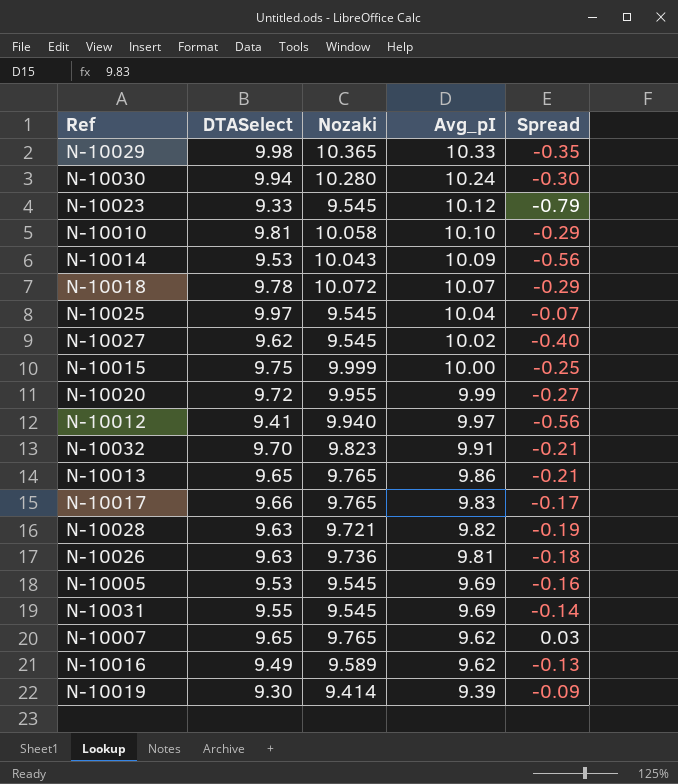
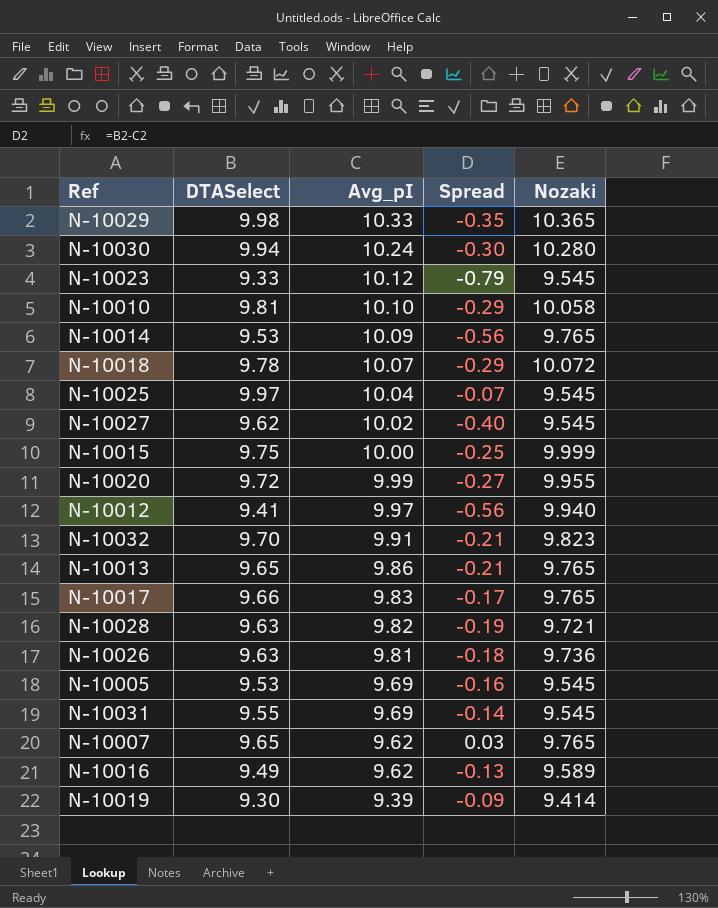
column Nozaki | position: 3 -> 5
N-10014 | Nozaki: 10.043 -> 9.765

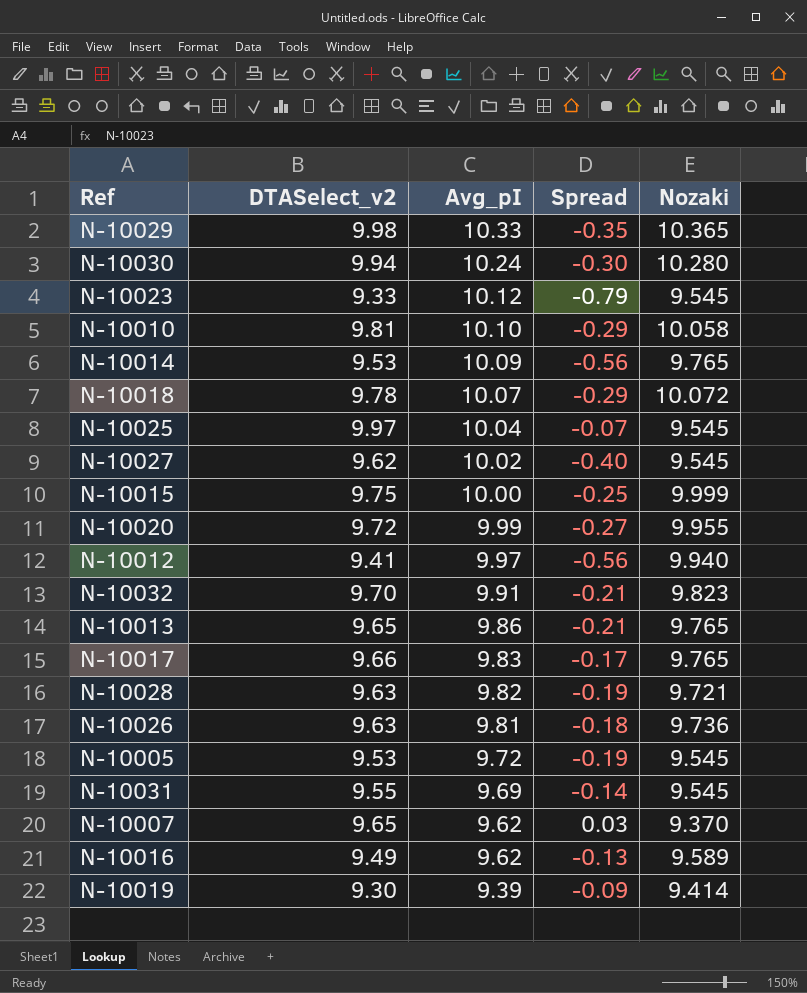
column name: DTASelect -> DTASelect_v2
N-10005 | Avg_pI: 9.69 -> 9.72
N-10005 | Spread: -0.16 -> -0.19
N-10007 | Nozaki: 9.765 -> 9.370

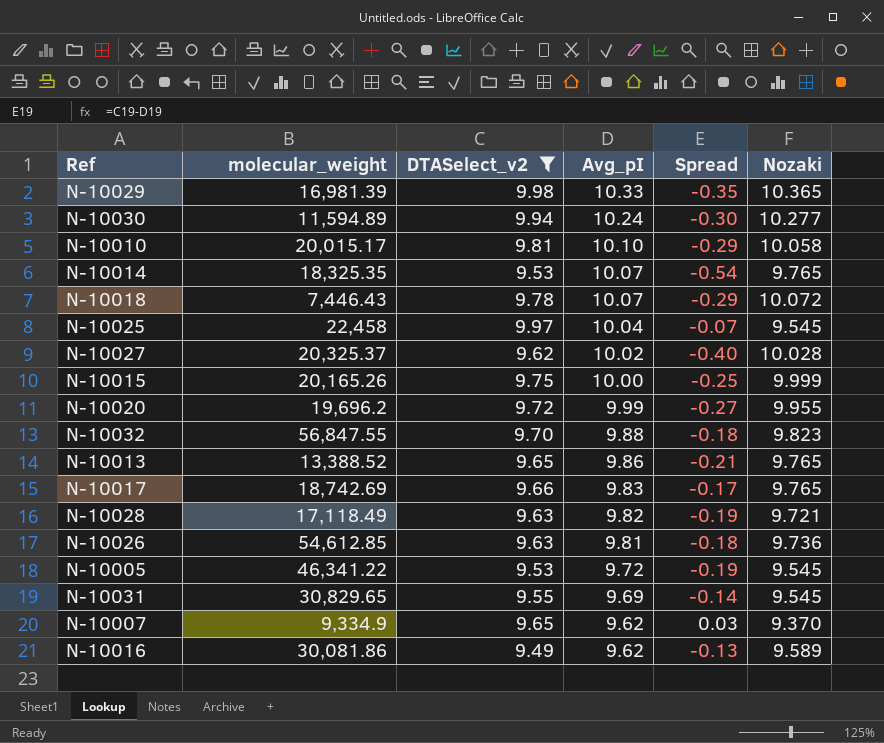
filter: none -> DTASelect_v2 >= 9.49
column molecular_weight | position: none -> 2
N-10030 | Nozaki: 10.280 -> 10.277
N-10014 | Avg_pI: 10.09 -> 10.07
N-10014 | Spread: -0.56 -> -0.54
N-10027 | Nozaki: 9.545 -> 10.028
N-10032 | Avg_pI: 9.91 -> 9.88
N-10032 | Spread: -0.21 -> -0.18

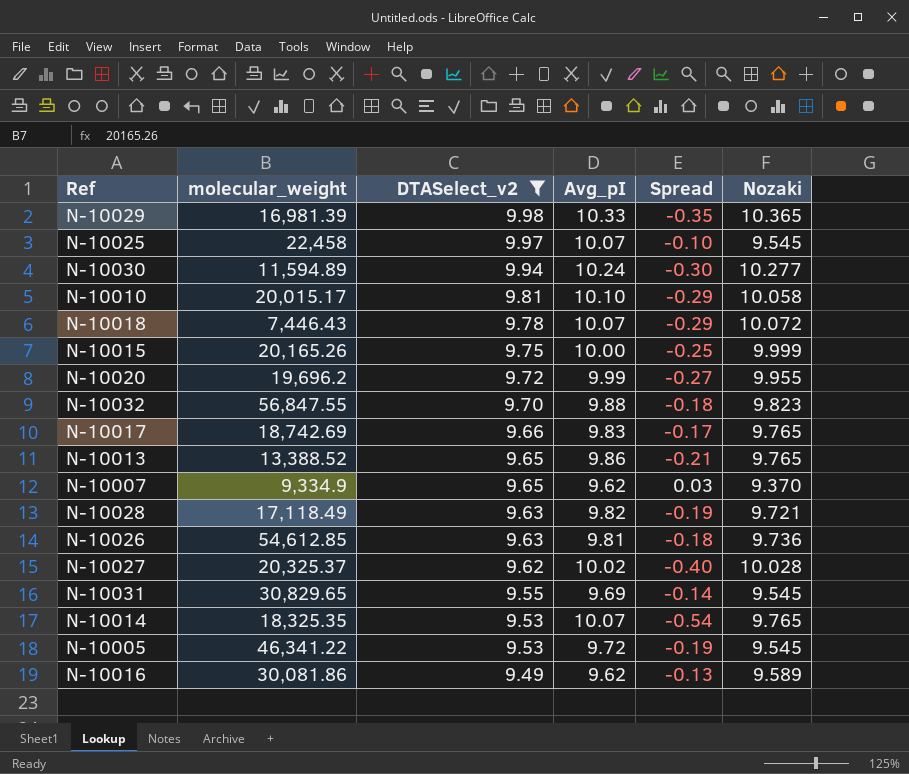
row order: Avg_pI descending -> DTASelect_v2 descending
N-10025 | Avg_pI: 10.04 -> 10.07
N-10025 | Spread: -0.07 -> -0.10

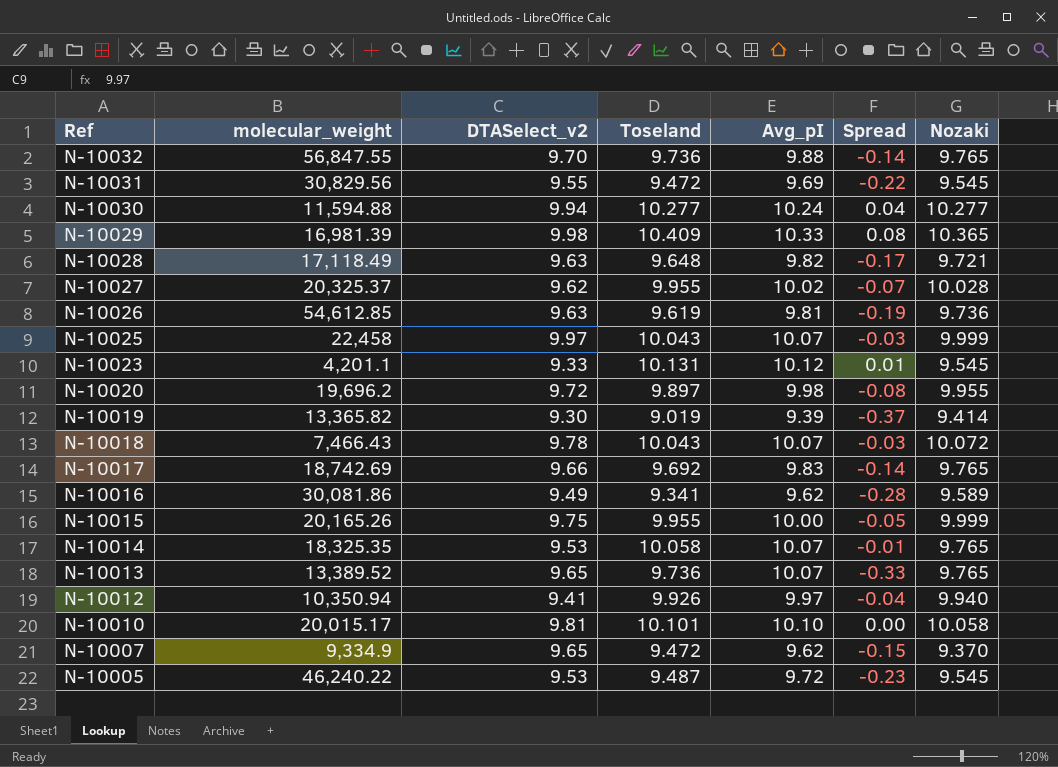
filter: DTASelect_v2 >= 9.49 -> none
row order: DTASelect_v2 descending -> Ref descending
column Toseland | position: none -> 4
column Spread | formula: [DTASelect_v2] - [Avg_pI] -> [Toseland] - [Avg_pI]
N-10032 | Nozaki: 9.823 -> 9.765
N-10031 | molecular_weight: 30,829.65 -> 30,829.56
N-10030 | molecular_weight: 11,594.89 -> 11,594.88
N-10025 | Nozaki: 9.545 -> 9.999
N-10020 | Avg_pI: 9.99 -> 9.98
N-10018 | molecular_weight: 7,446.43 -> 7,466.43
N-10013 | molecular_weight: 13,388.52 -> 13,389.52
N-10013 | Avg_pI: 9.86 -> 10.07
N-10005 | molecular_weight: 46,341.22 -> 46,240.22

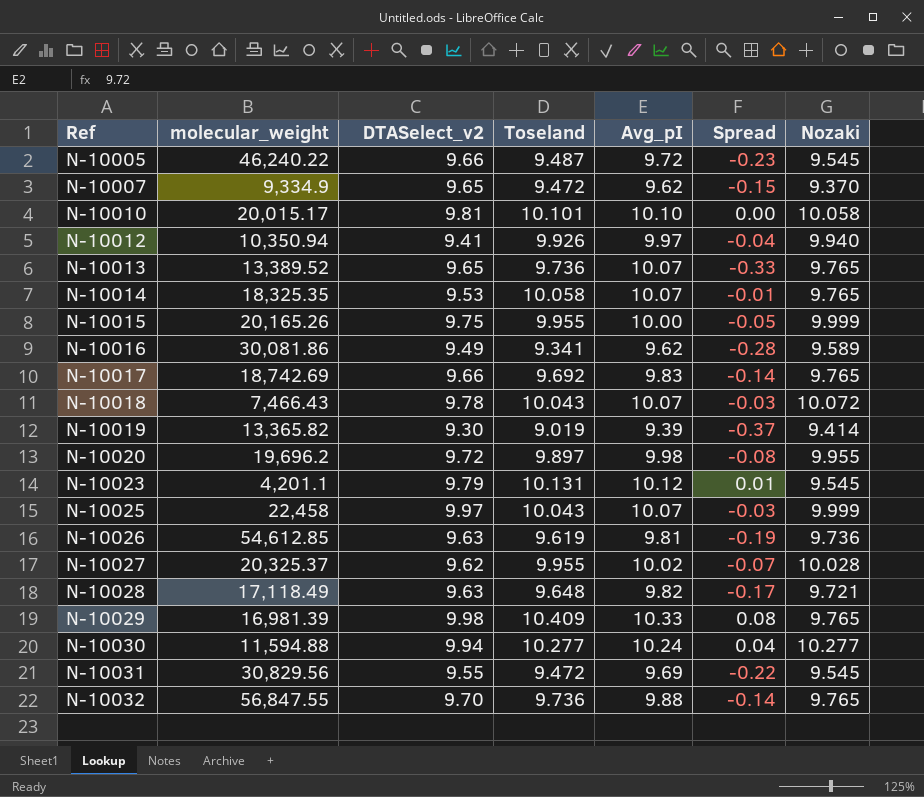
row order: Ref descending -> Ref ascending
N-10005 | DTASelect_v2: 9.53 -> 9.66
N-10023 | DTASelect_v2: 9.33 -> 9.79
N-10029 | Nozaki: 10.365 -> 9.765

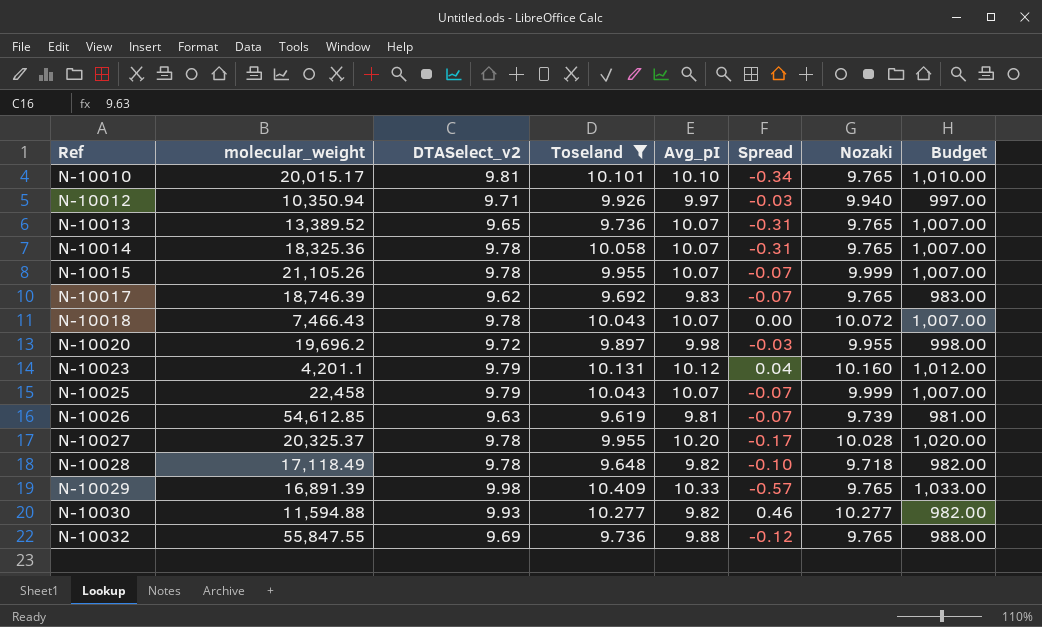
filter: none -> Toseland >= 9.619
column Spread | formula: [Toseland] - [Avg_pI] -> [Nozaki] - [Avg_pI]
column Budget | formula: none -> [Avg_pI] * 100
N-10010 | Nozaki: 10.058 -> 9.765
N-10012 | DTASelect_v2: 9.41 -> 9.71
N-10014 | molecular_weight: 18,325.35 -> 18,325.36
N-10014 | DTASelect_v2: 9.53 -> 9.78
N-10015 | molecular_weight: 20,165.26 -> 21,105.26
N-10015 | DTASelect_v2: 9.75 -> 9.78
N-10015 | Avg_pI: 10.00 -> 10.07
N-10017 | molecular_weight: 18,742.69 -> 18,746.39
N-10017 | DTASelect_v2: 9.66 -> 9.62
N-10023 | Nozaki: 9.545 -> 10.160
N-10025 | DTASelect_v2: 9.97 -> 9.79
N-10026 | Nozaki: 9.736 -> 9.739
N-10027 | DTASelect_v2: 9.62 -> 9.78
N-10027 | Avg_pI: 10.02 -> 10.20
N-10028 | DTASelect_v2: 9.63 -> 9.78
N-10028 | Nozaki: 9.721 -> 9.718
N-10029 | molecular_weight: 16,981.39 -> 16,891.39
N-10030 | DTASelect_v2: 9.94 -> 9.93
N-10030 | Avg_pI: 10.24 -> 9.82
N-10032 | molecular_weight: 56,847.55 -> 55,847.55
N-10032 | DTASelect_v2: 9.70 -> 9.69

